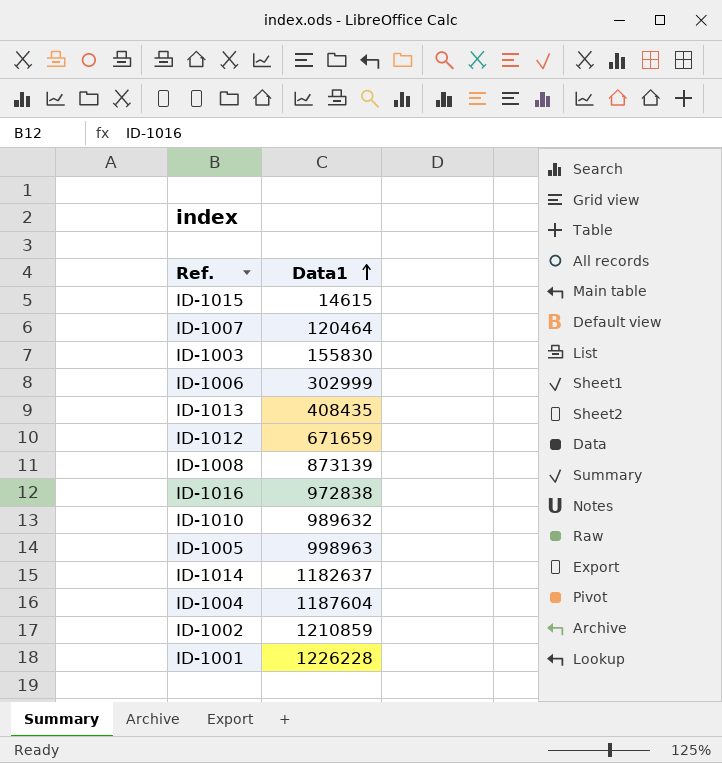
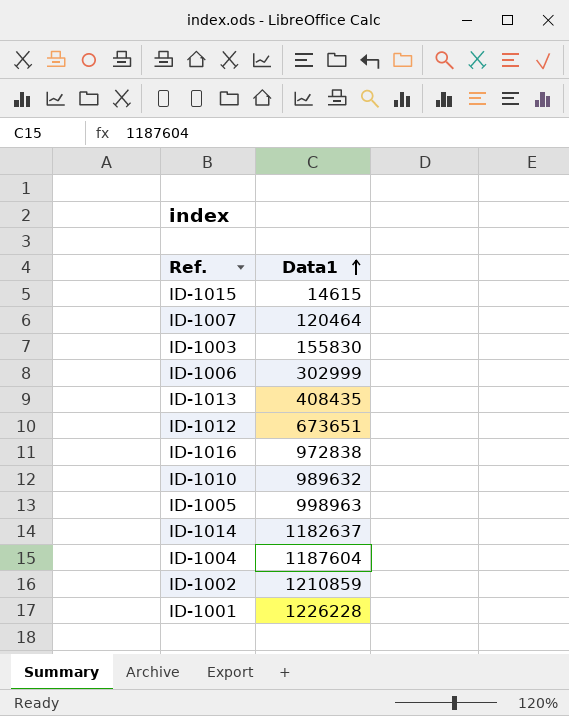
row ID-1008: 873139 -> none
ID-1012 | Data1: 671659 -> 673651

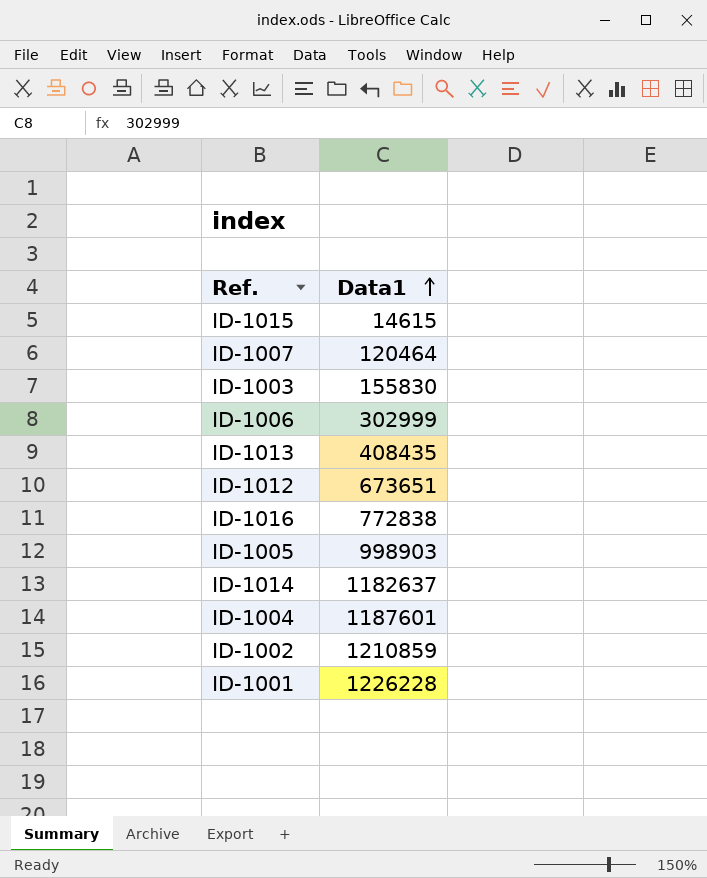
row ID-1010: 989632 -> none
ID-1016 | Data1: 972838 -> 772838
ID-1005 | Data1: 998963 -> 998903
ID-1004 | Data1: 1187604 -> 1187601

